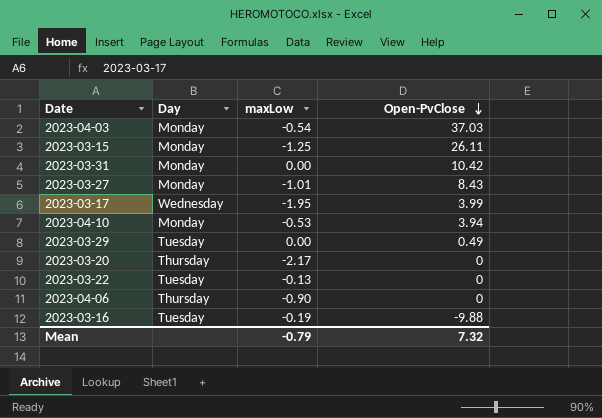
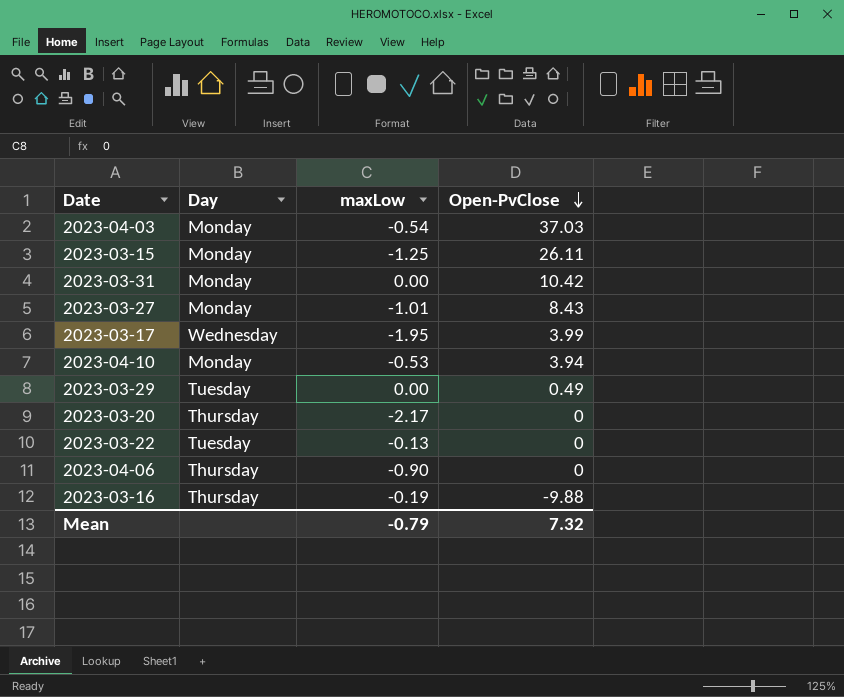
2023-03-16 | Day: Tuesday -> Thursday

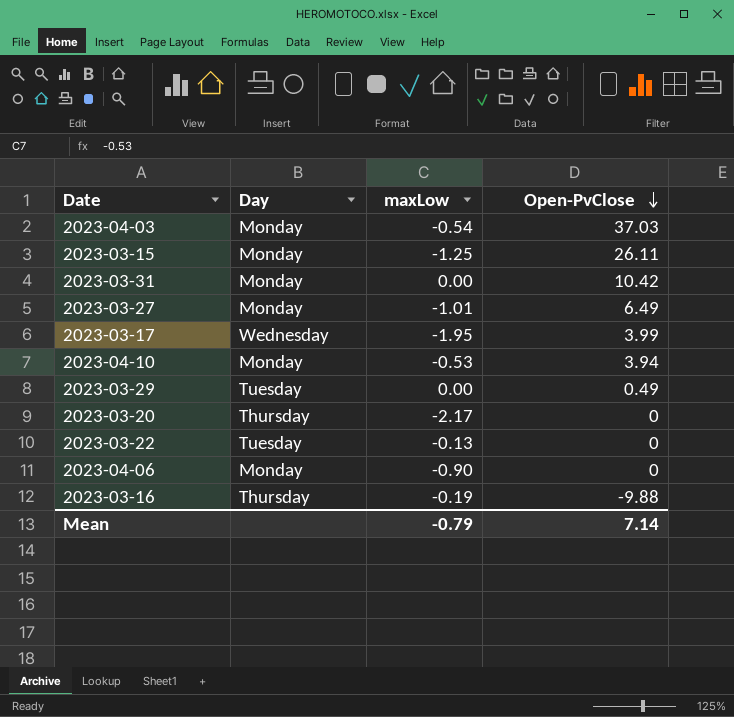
2023-03-27 | Open-PvClose: 8.43 -> 6.49
2023-04-06 | Day: Thursday -> Monday
Mean | Open-PvClose: 7.32 -> 7.14

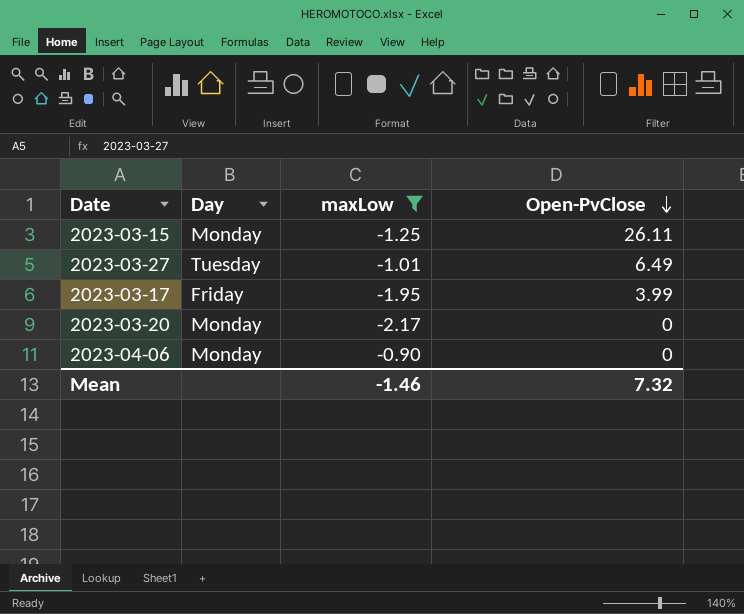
filter: none -> maxLow <= -0.90
2023-03-27 | Day: Monday -> Tuesday
2023-03-17 | Day: Wednesday -> Friday
2023-03-20 | Day: Thursday -> Monday
Mean | maxLow: -0.79 -> -1.46
Mean | Open-PvClose: 7.14 -> 7.32

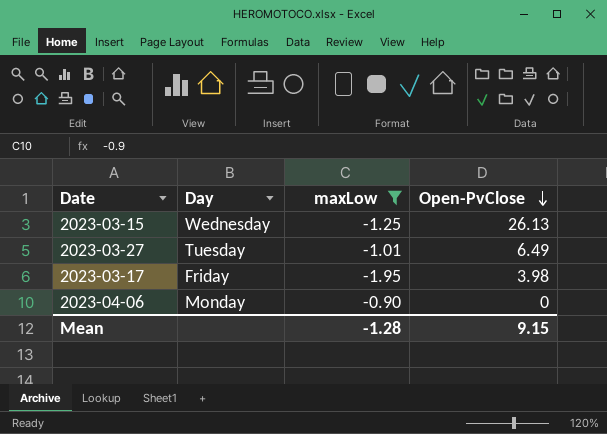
row 2023-03-20: Monday | -2.17 | 0 -> none
2023-03-15 | Day: Monday -> Wednesday
2023-03-15 | Open-PvClose: 26.11 -> 26.13
2023-03-17 | Open-PvClose: 3.99 -> 3.98
Mean | maxLow: -1.46 -> -1.28
Mean | Open-PvClose: 7.32 -> 9.15

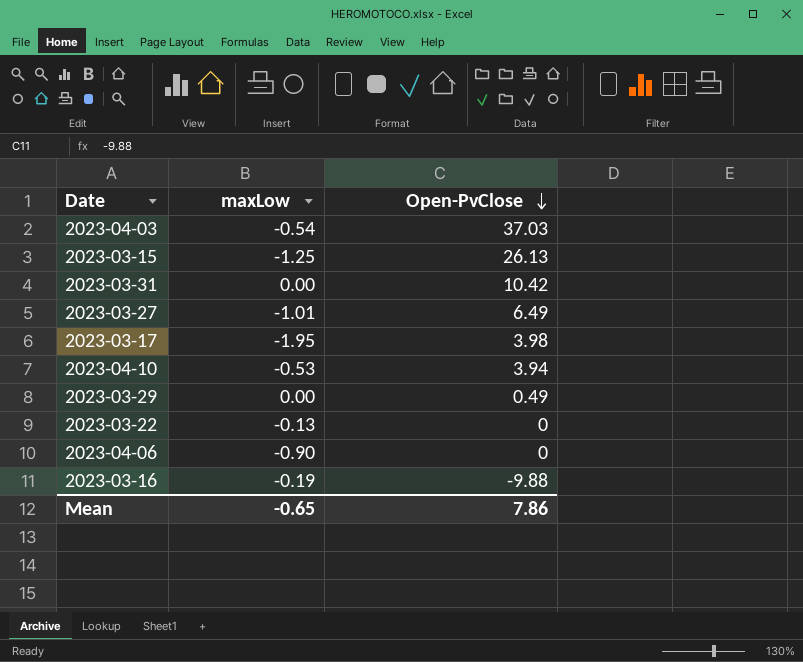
filter: maxLow <= -0.90 -> none
column Day | position: 2 -> none
Mean | maxLow: -1.28 -> -0.65
Mean | Open-PvClose: 9.15 -> 7.86

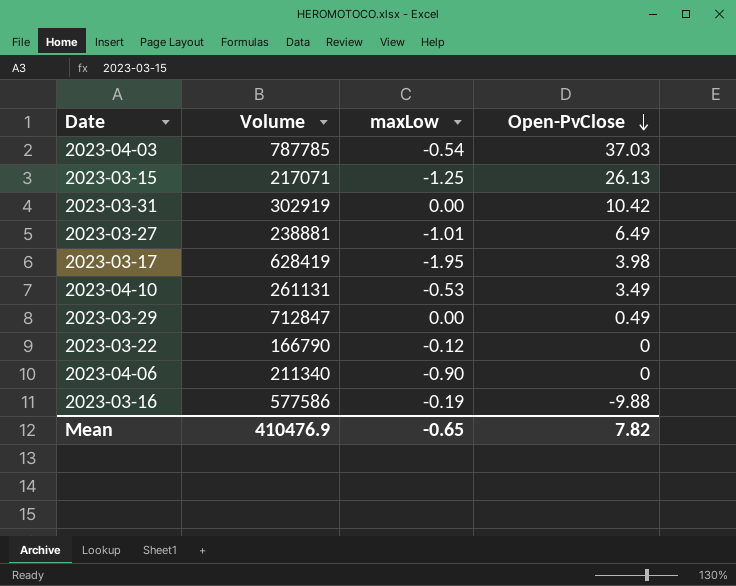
column Volume | position: none -> 2
2023-04-10 | Open-PvClose: 3.94 -> 3.49
2023-03-22 | maxLow: -0.13 -> -0.12
Mean | Open-PvClose: 7.86 -> 7.82

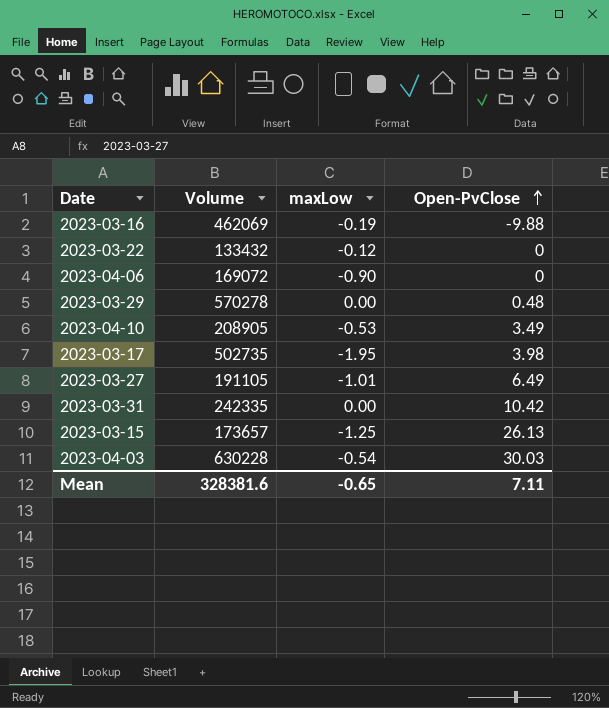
row order: Open-PvClose descending -> Open-PvClose ascending
2023-03-16 | Volume: 577586 -> 462069
2023-03-22 | Volume: 166790 -> 133432
2023-04-06 | Volume: 211340 -> 169072
2023-03-29 | Volume: 712847 -> 570278
2023-03-29 | Open-PvClose: 0.49 -> 0.48
2023-04-10 | Volume: 261131 -> 208905
2023-03-17 | Volume: 628419 -> 502735
2023-03-27 | Volume: 238881 -> 191105
2023-03-31 | Volume: 302919 -> 242335
2023-03-15 | Volume: 217071 -> 173657
2023-04-03 | Volume: 787785 -> 630228
2023-04-03 | Open-PvClose: 37.03 -> 30.03
Mean | Volume: 410476.9 -> 328381.6
Mean | Open-PvClose: 7.82 -> 7.11

